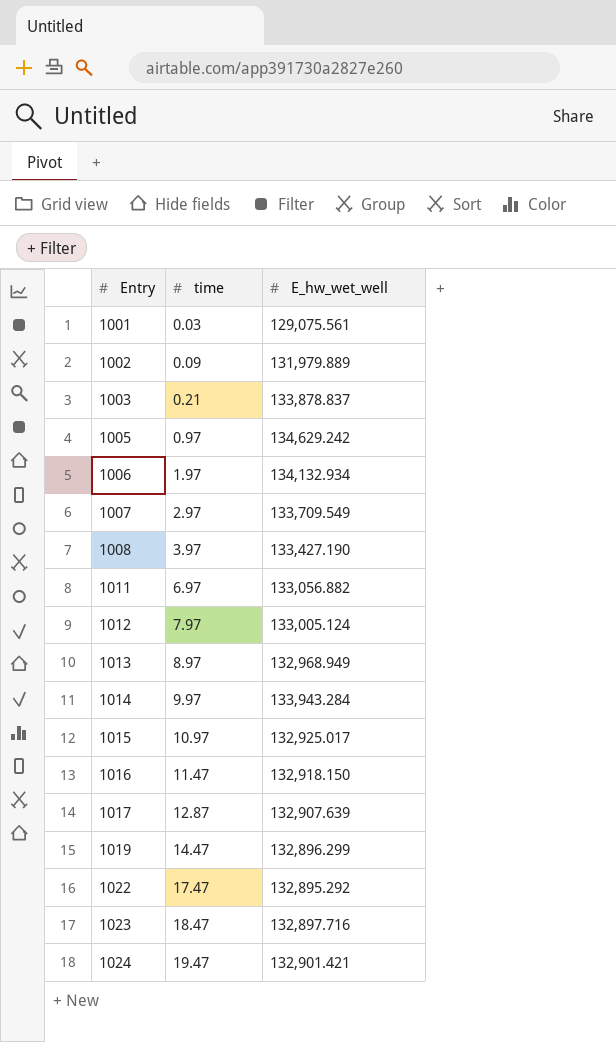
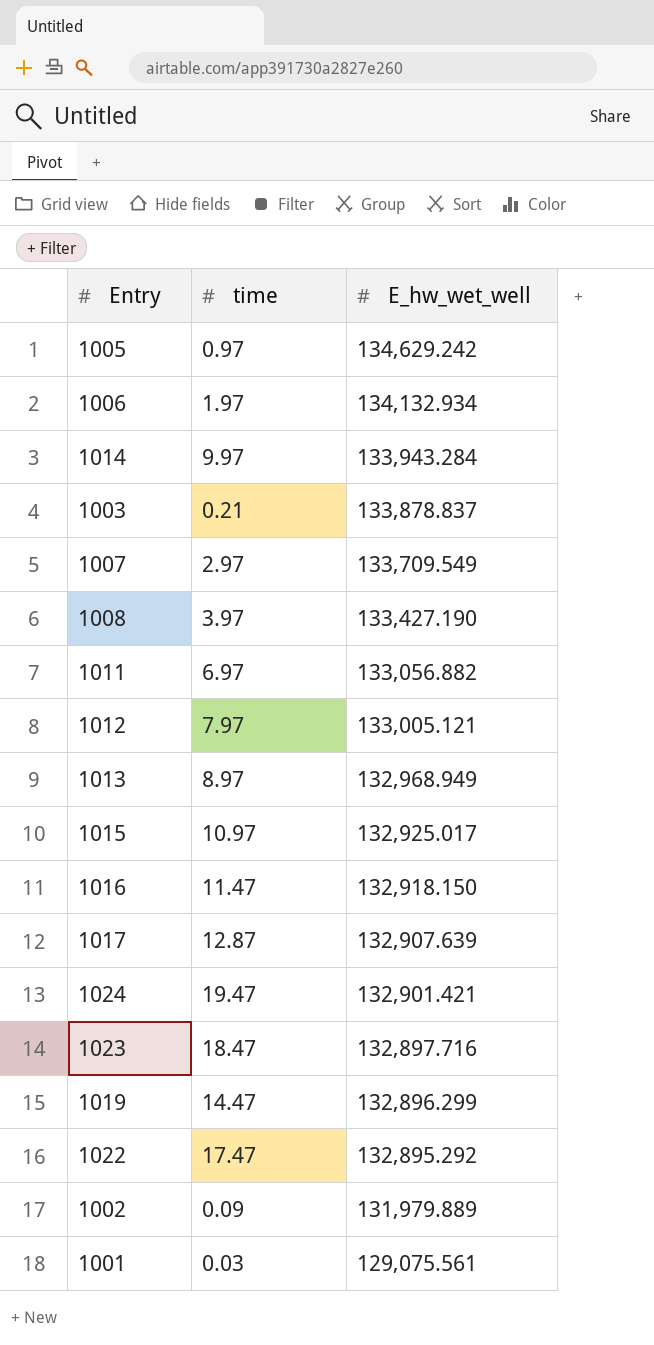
row order: Entry ascending -> E_hw_wet_well descending
1012 | E_hw_wet_well: 133,005.124 -> 133,005.121

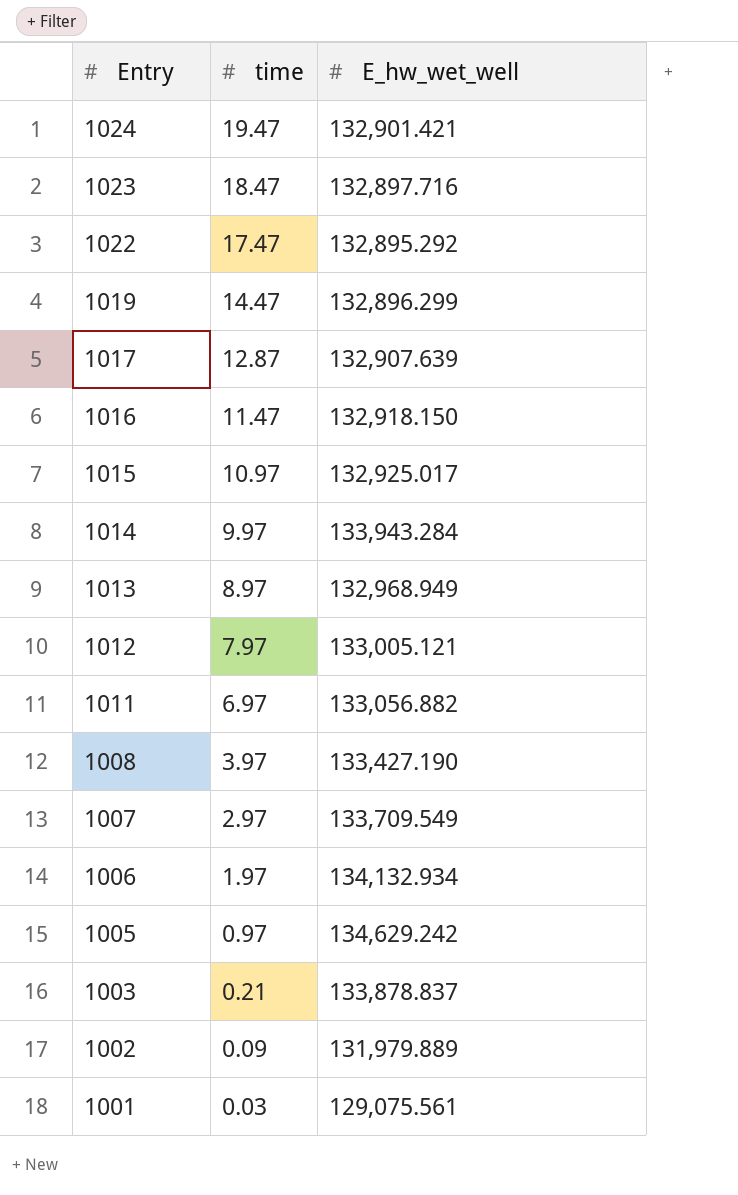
row order: E_hw_wet_well descending -> Entry descending

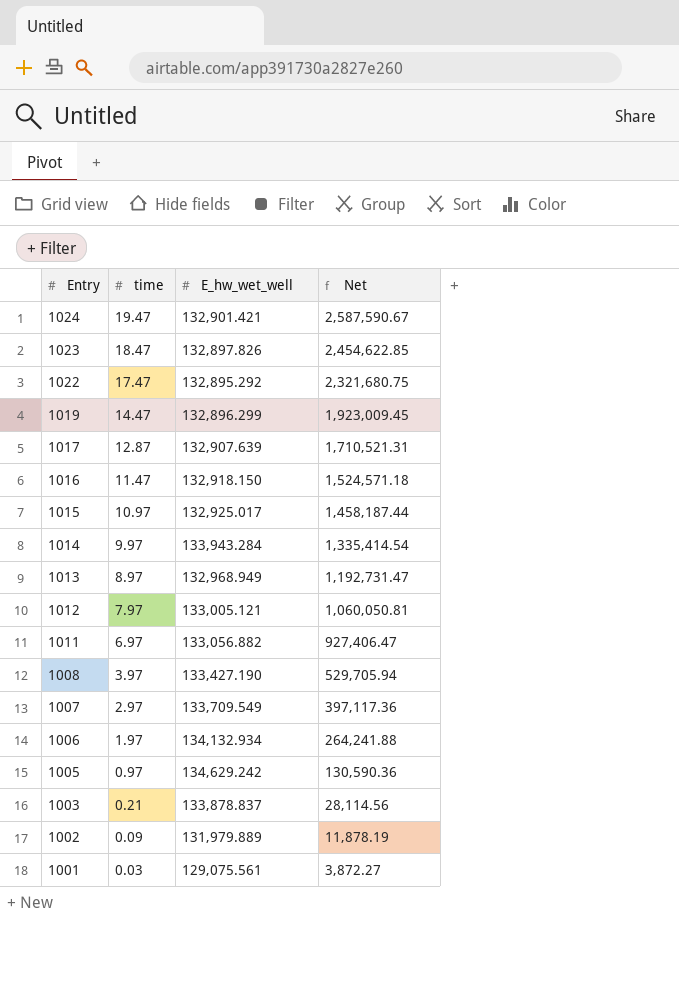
column Net | formula: none -> [time] * [E_hw_wet_well]
1023 | E_hw_wet_well: 132,897.716 -> 132,897.826

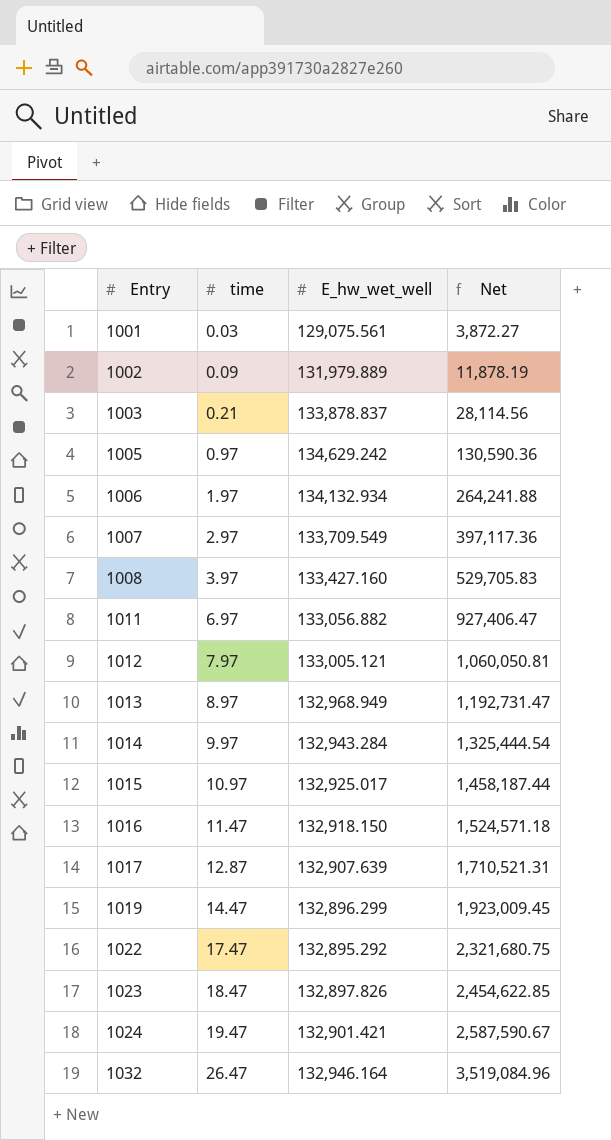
row order: Entry descending -> Entry ascending
1008 | E_hw_wet_well: 133,427.190 -> 133,427.160
1008 | Net: 529,705.94 -> 529,705.83
1014 | E_hw_wet_well: 133,943.284 -> 132,943.284
1014 | Net: 1,335,414.54 -> 1,325,444.54
row 1032: none -> 26.47 | 132,946.164 | 3,519,084.96

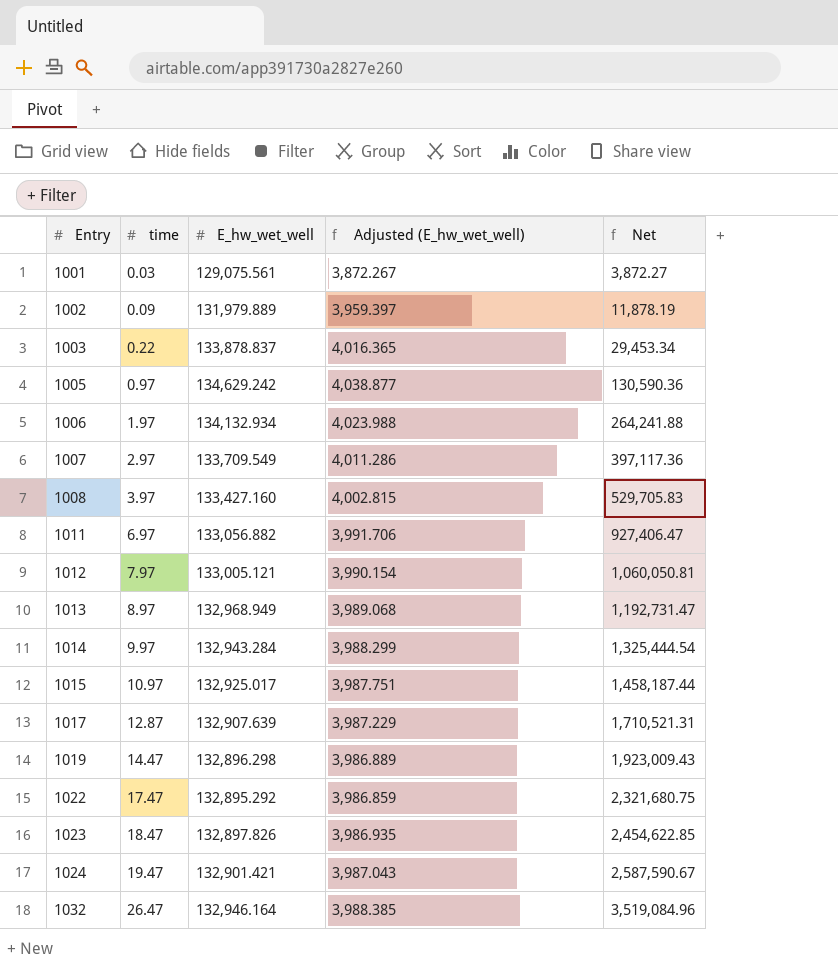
column Adjusted (E_hw_wet_well) | formula: none -> [E_hw_wet_well] * 0.03
row 1016: 11.47 | 132,918.150 | 1,524,571.18 -> none
1003 | time: 0.21 -> 0.22
1003 | Net: 28,114.56 -> 29,453.34
1019 | E_hw_wet_well: 132,896.299 -> 132,896.298
1019 | Net: 1,923,009.45 -> 1,923,009.43

